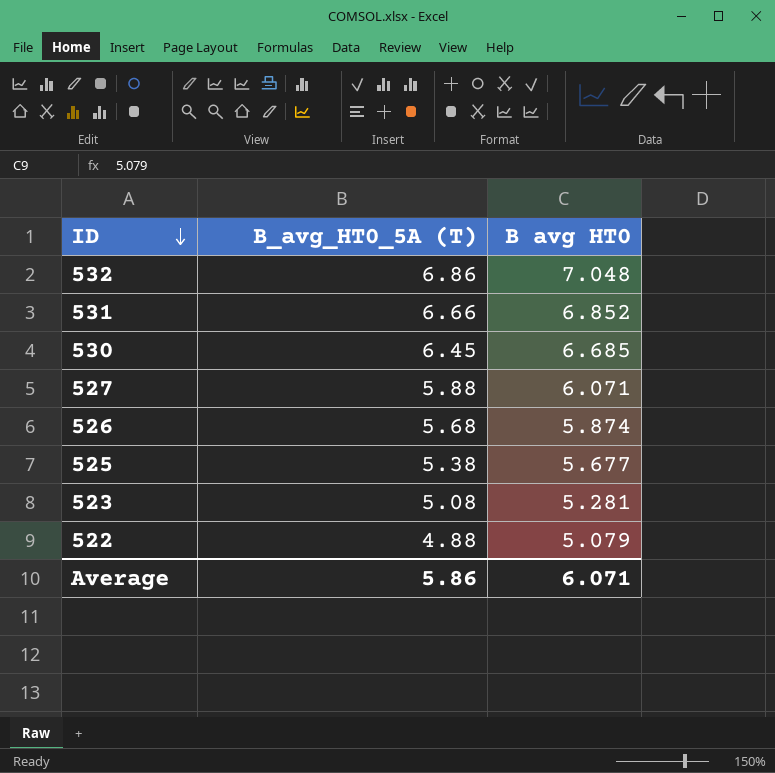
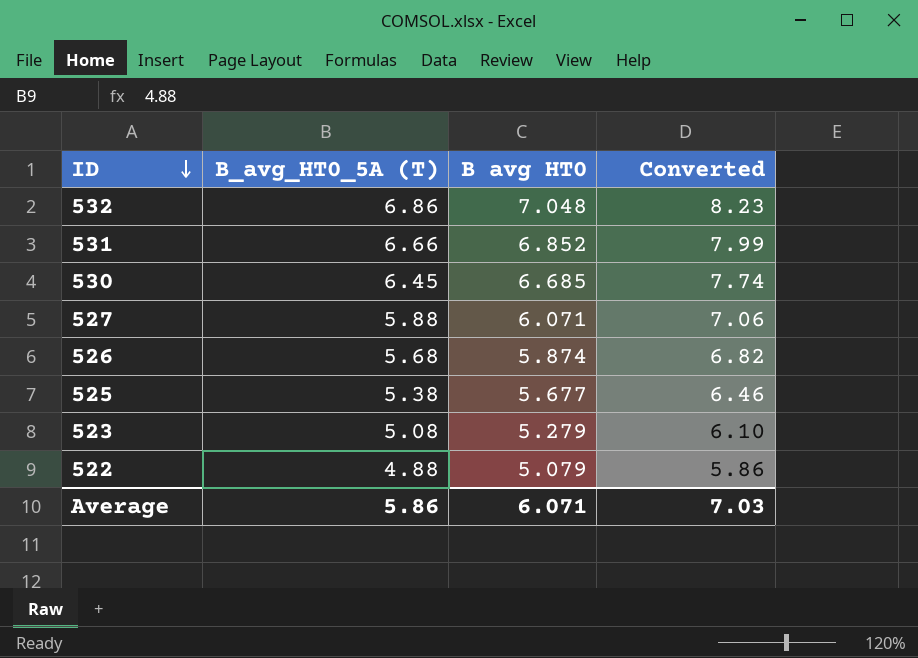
column Converted | formula: none -> [B_avg_HT0_5A (T)] * 1.2
523 | B avg HT0: 5.281 -> 5.279

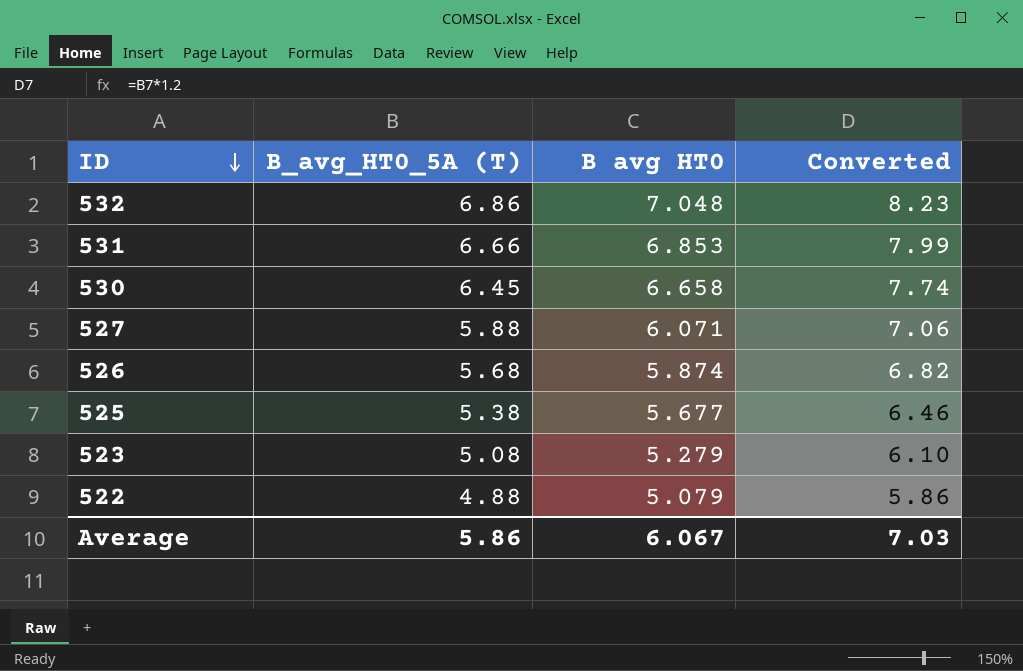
531 | B avg HT0: 6.852 -> 6.853
530 | B avg HT0: 6.685 -> 6.658
Average | B avg HT0: 6.071 -> 6.067

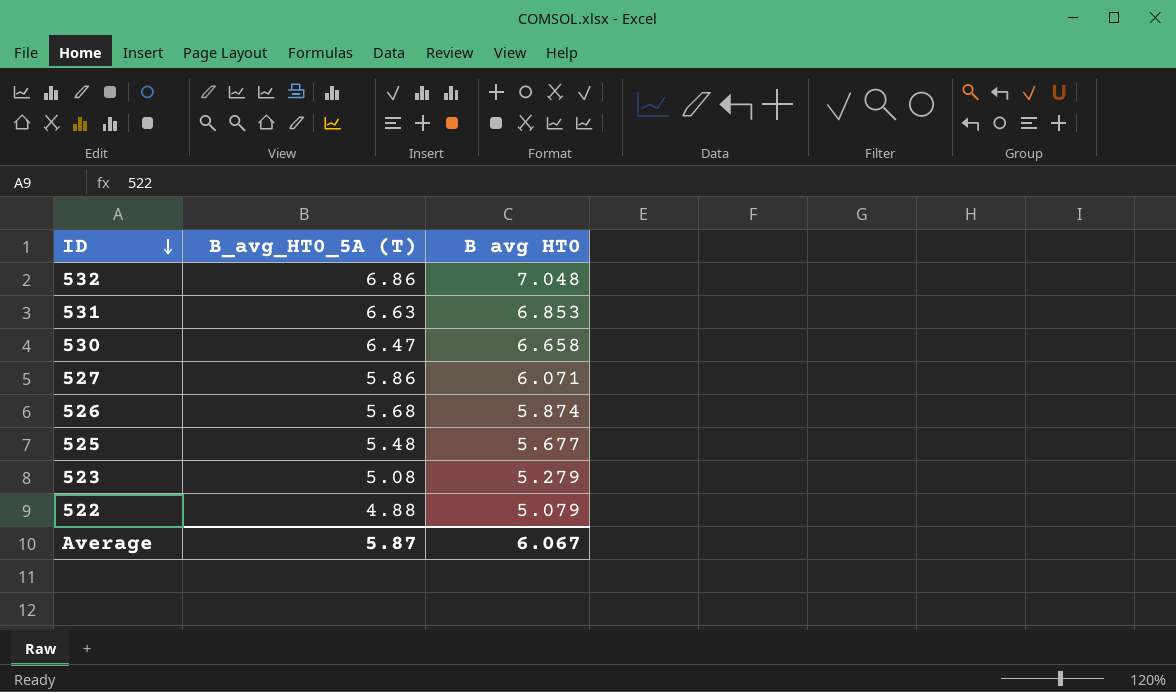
column Converted | formula: [B_avg_HT0_5A (T)] * 1.2 -> none
531 | B_avg_HT0_5A (T): 6.66 -> 6.63
530 | B_avg_HT0_5A (T): 6.45 -> 6.47
527 | B_avg_HT0_5A (T): 5.88 -> 5.86
525 | B_avg_HT0_5A (T): 5.38 -> 5.48
Average | B_avg_HT0_5A (T): 5.86 -> 5.87

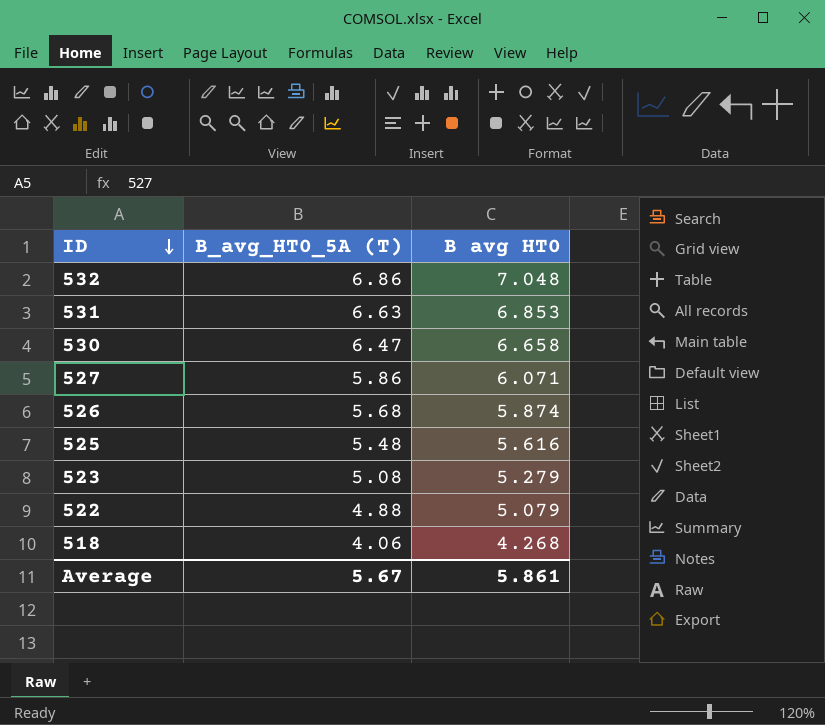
525 | B avg HT0: 5.677 -> 5.616
row 518: none -> 4.06 | 4.268
Average | B_avg_HT0_5A (T): 5.87 -> 5.67
Average | B avg HT0: 6.067 -> 5.861

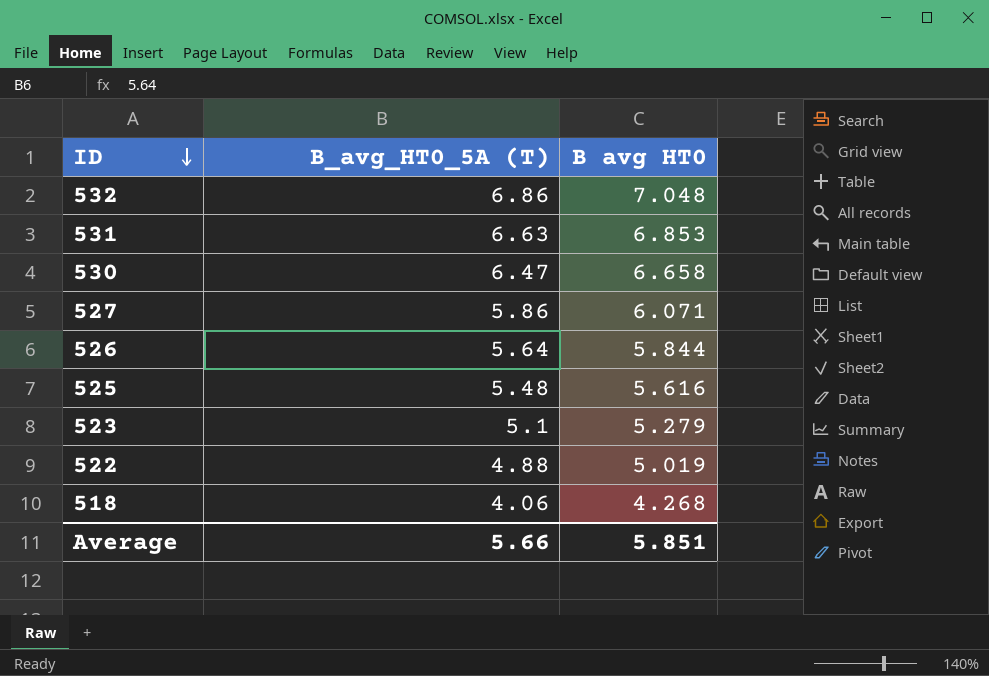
526 | B_avg_HT0_5A (T): 5.68 -> 5.64
526 | B avg HT0: 5.874 -> 5.844
523 | B_avg_HT0_5A (T): 5.08 -> 5.1
522 | B avg HT0: 5.079 -> 5.019
Average | B_avg_HT0_5A (T): 5.67 -> 5.66
Average | B avg HT0: 5.861 -> 5.851

